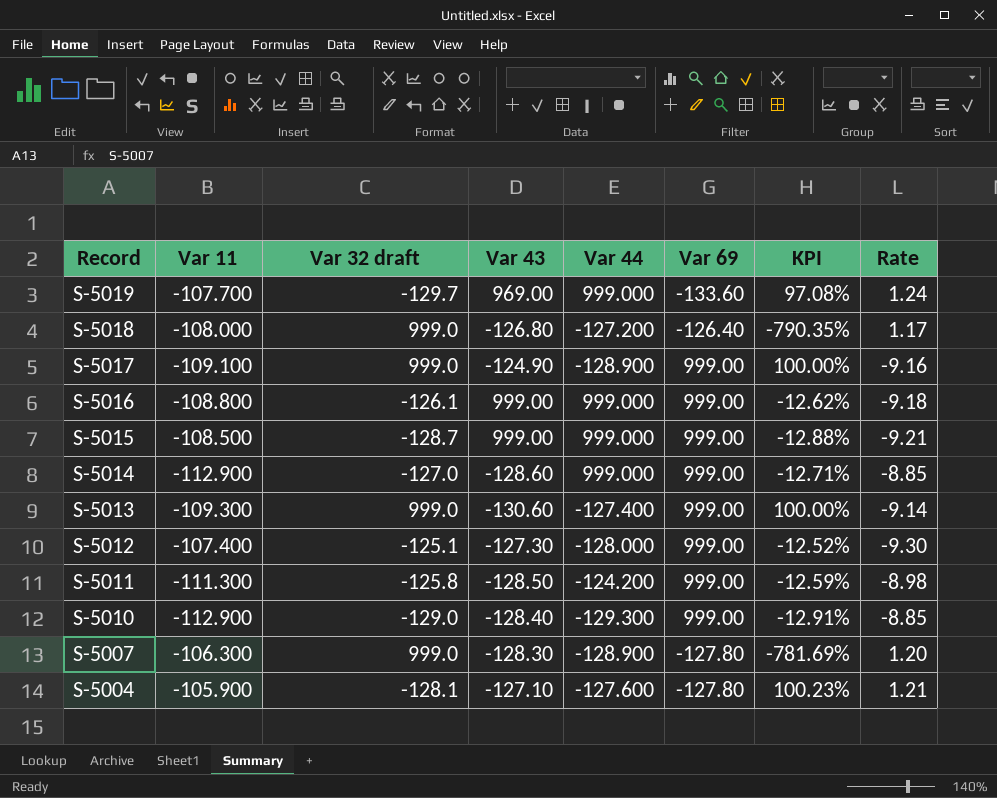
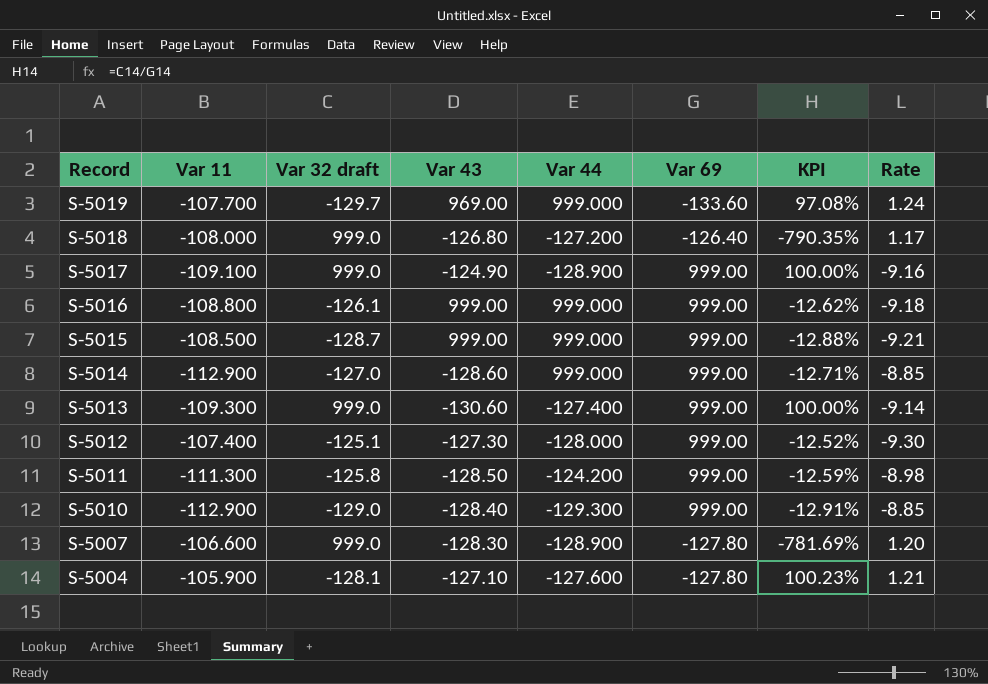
S-5007 | Var 11: -106.300 -> -106.600

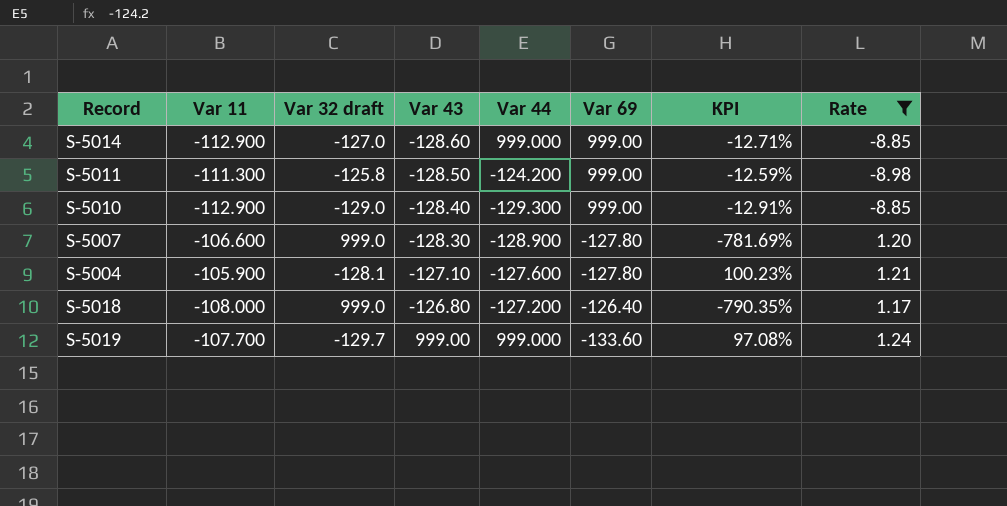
filter: none -> Rate >= -8.98
row order: Record descending -> Var 43 ascending
S-5019 | Var 43: 969.00 -> 999.00

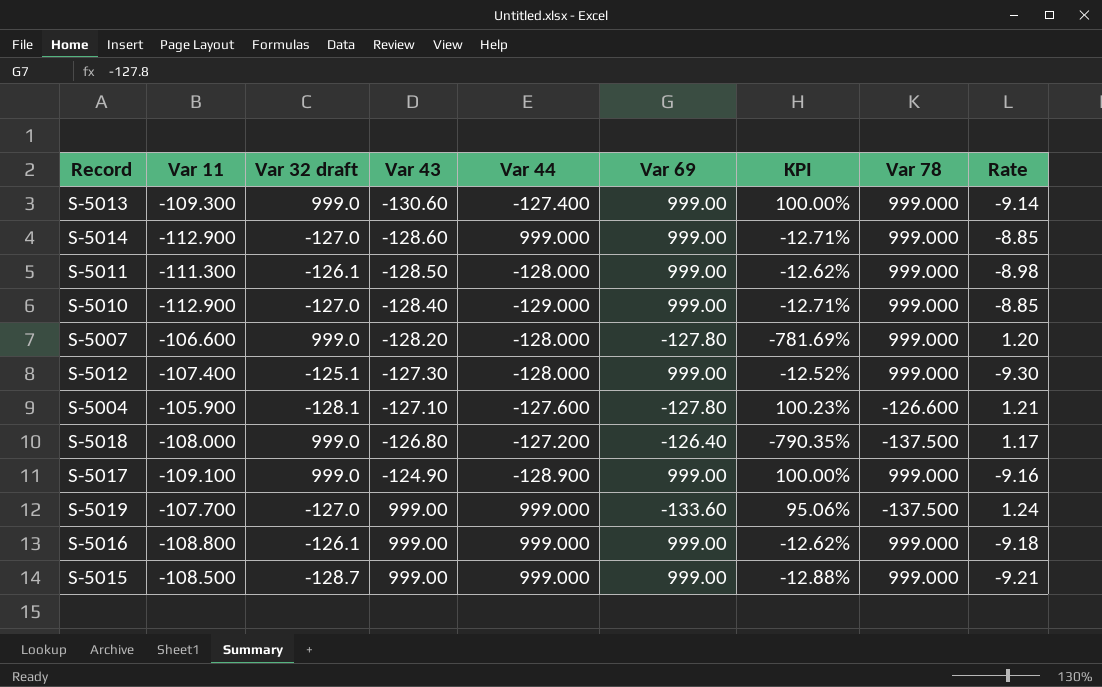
filter: Rate >= -8.98 -> none
column Var 78 | position: none -> 8
S-5011 | Var 32 draft: -125.8 -> -126.1
S-5011 | Var 44: -124.200 -> -128.000
S-5011 | KPI: -12.59% -> -12.62%
S-5010 | Var 32 draft: -129.0 -> -127.0
S-5010 | Var 44: -129.300 -> -129.000
S-5010 | KPI: -12.91% -> -12.71%
S-5007 | Var 43: -128.30 -> -128.20
S-5007 | Var 44: -128.900 -> -128.000
S-5019 | Var 32 draft: -129.7 -> -127.0
S-5019 | KPI: 97.08% -> 95.06%

